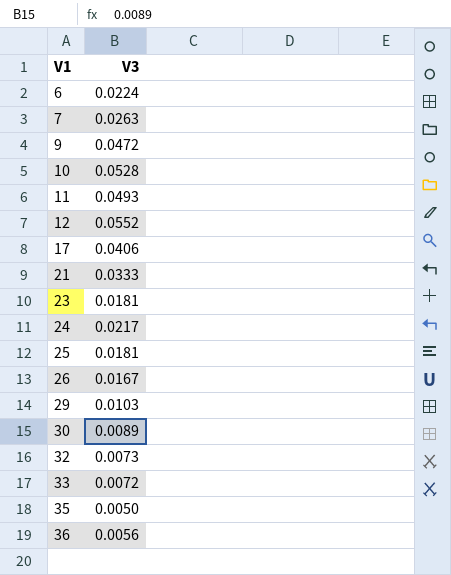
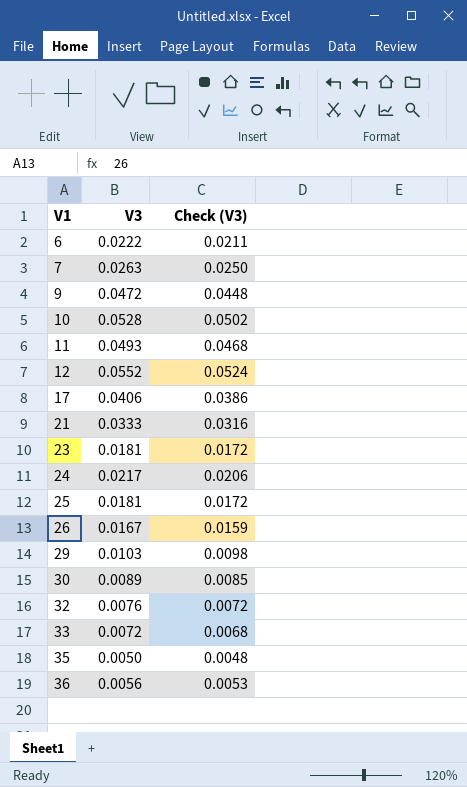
column Check (V3) | formula: none -> [V3] * 0.95
6 | V3: 0.0224 -> 0.0222
32 | V3: 0.0073 -> 0.0076

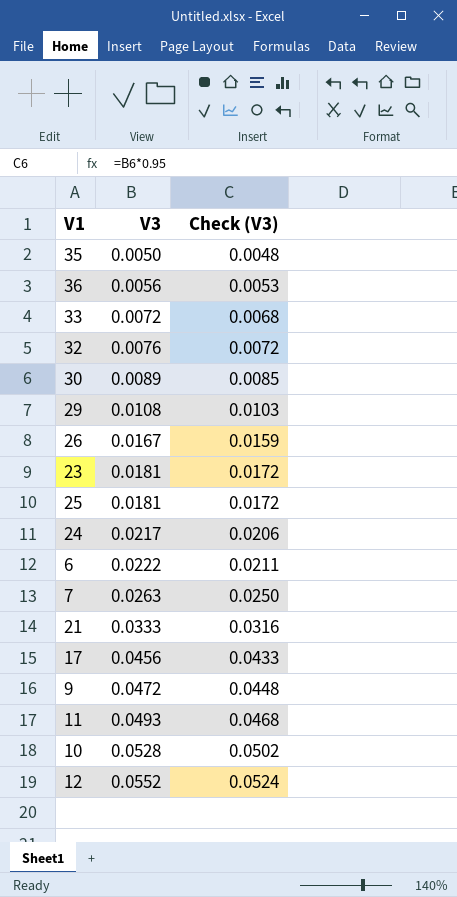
row order: V1 ascending -> V3 ascending
29 | V3: 0.0103 -> 0.0108
29 | Check (V3): 0.0098 -> 0.0103
17 | V3: 0.0406 -> 0.0456
17 | Check (V3): 0.0386 -> 0.0433

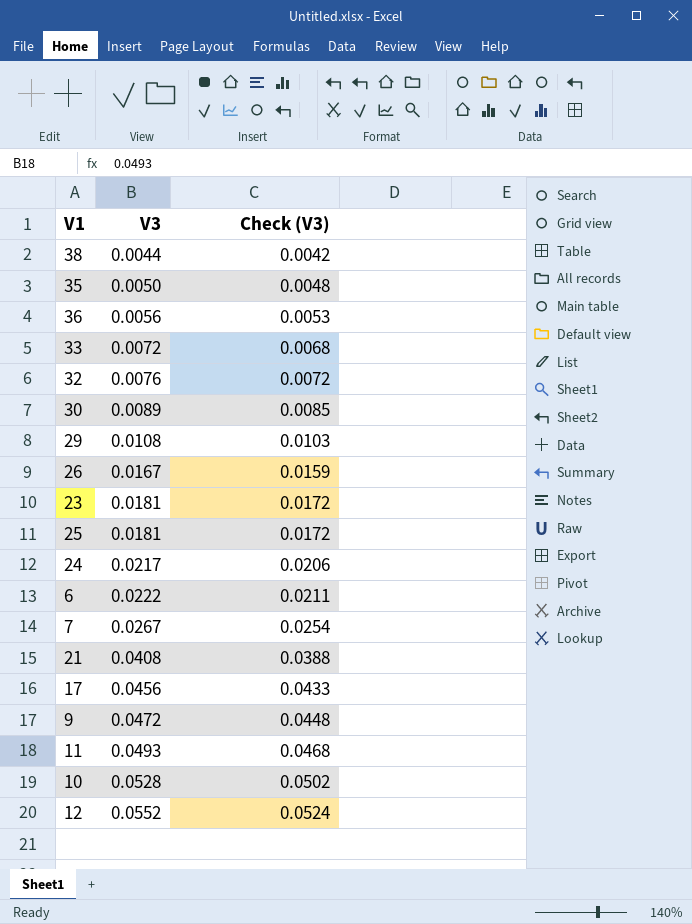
row 38: none -> 0.0044 | 0.0042
7 | V3: 0.0263 -> 0.0267
7 | Check (V3): 0.0250 -> 0.0254
21 | V3: 0.0333 -> 0.0408
21 | Check (V3): 0.0316 -> 0.0388

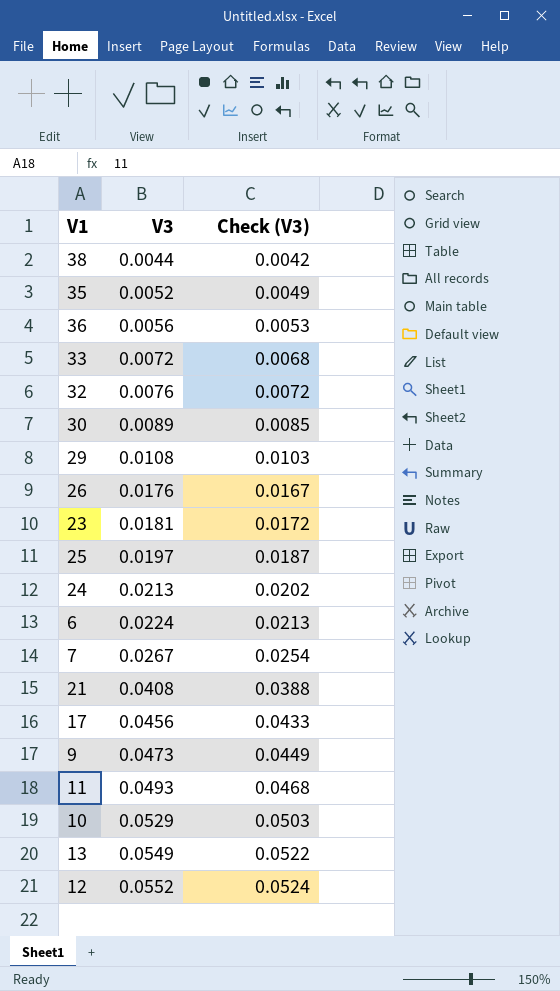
35 | V3: 0.0050 -> 0.0052
35 | Check (V3): 0.0048 -> 0.0049
26 | V3: 0.0167 -> 0.0176
26 | Check (V3): 0.0159 -> 0.0167
25 | V3: 0.0181 -> 0.0197
25 | Check (V3): 0.0172 -> 0.0187
24 | V3: 0.0217 -> 0.0213
24 | Check (V3): 0.0206 -> 0.0202
6 | V3: 0.0222 -> 0.0224
6 | Check (V3): 0.0211 -> 0.0213
9 | V3: 0.0472 -> 0.0473
9 | Check (V3): 0.0448 -> 0.0449
10 | V3: 0.0528 -> 0.0529
10 | Check (V3): 0.0502 -> 0.0503
row 13: none -> 0.0549 | 0.0522

